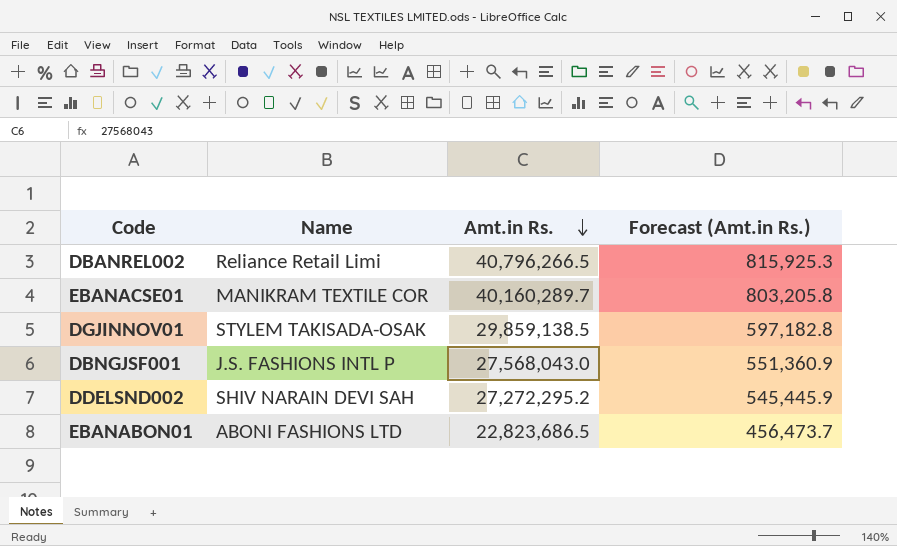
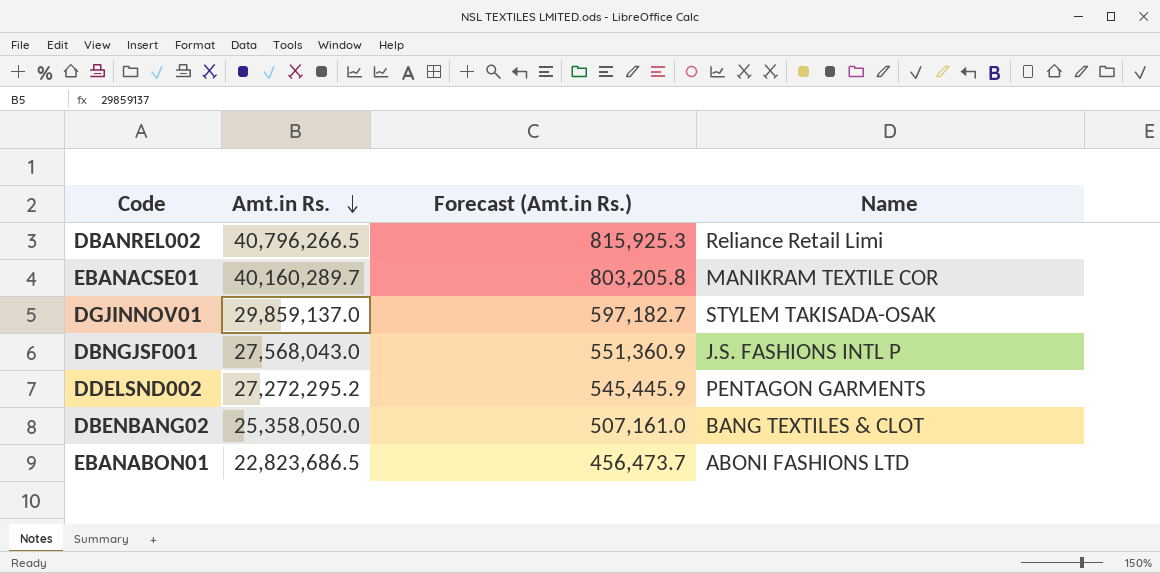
column Name | position: 2 -> 4
DGJINNOV01 | Amt.in Rs.: 29,859,138.5 -> 29,859,137.0
DGJINNOV01 | Forecast (Amt.in Rs.): 597,182.8 -> 597,182.7
DDELSND002 | Name: SHIV NARAIN DEVI SAH -> PENTAGON GARMENTS
row DBENBANG02: none -> 25,358,050.0 | 507,161.0 | BANG TEXTILES & CLOT

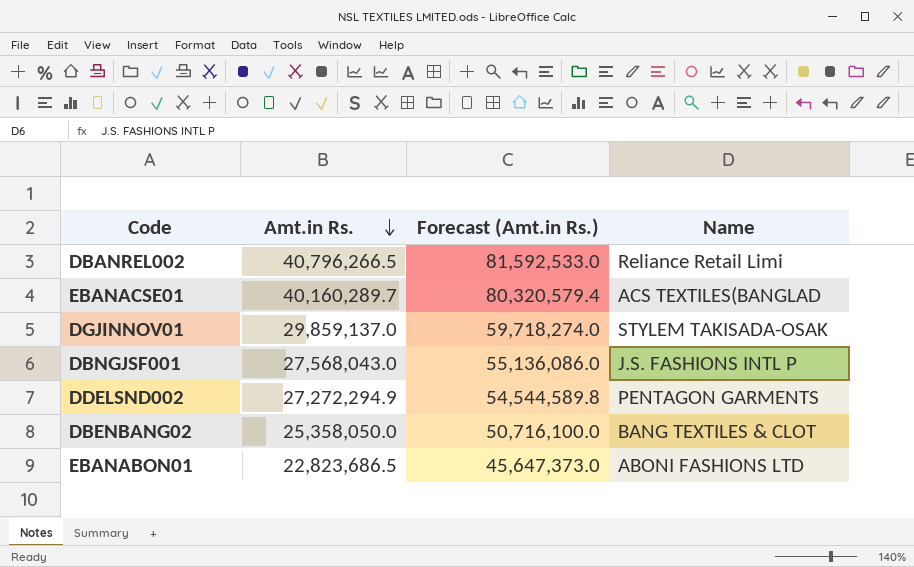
column Forecast (Amt.in Rs.) | formula: [Amt.in Rs.] * 0.02 -> [Amt.in Rs.] * 2
EBANACSE01 | Name: MANIKRAM TEXTILE COR -> ACS TEXTILES(BANGLAD
DDELSND002 | Amt.in Rs.: 27,272,295.2 -> 27,272,294.9

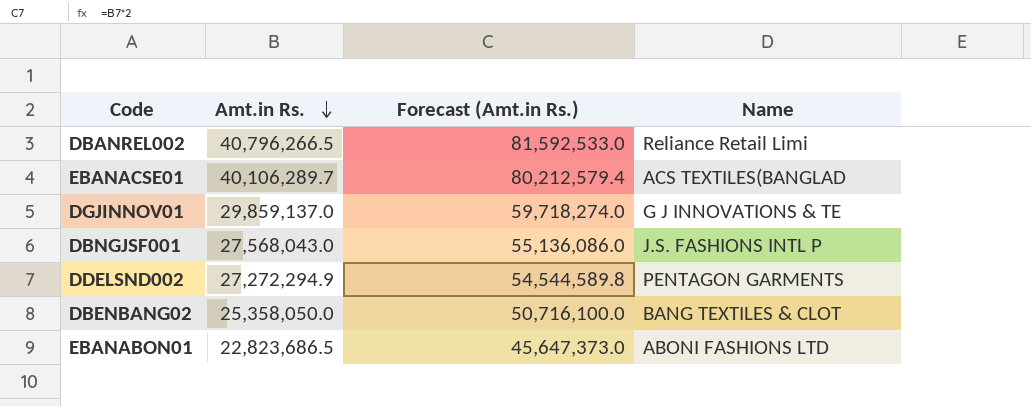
EBANACSE01 | Amt.in Rs.: 40,160,289.7 -> 40,106,289.7
EBANACSE01 | Forecast (Amt.in Rs.): 80,320,579.4 -> 80,212,579.4
DGJINNOV01 | Name: STYLEM TAKISADA-OSAK -> G J INNOVATIONS & TE

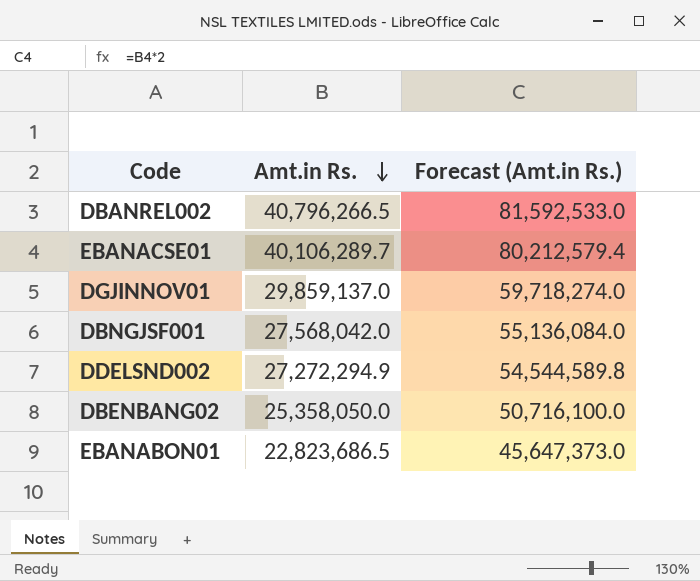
column Name | position: 4 -> none
DBNGJSF001 | Amt.in Rs.: 27,568,043.0 -> 27,568,042.0
DBNGJSF001 | Forecast (Amt.in Rs.): 55,136,086.0 -> 55,136,084.0

